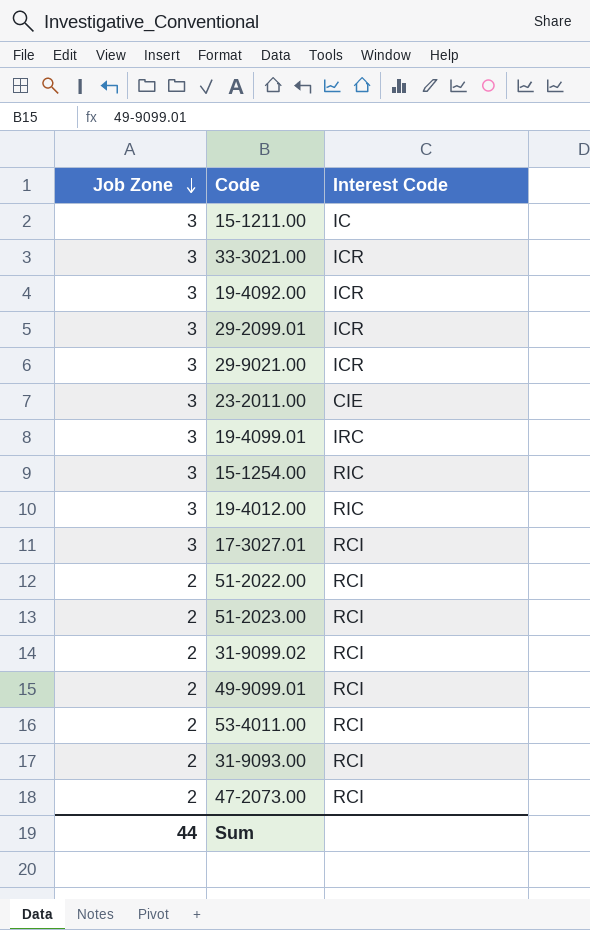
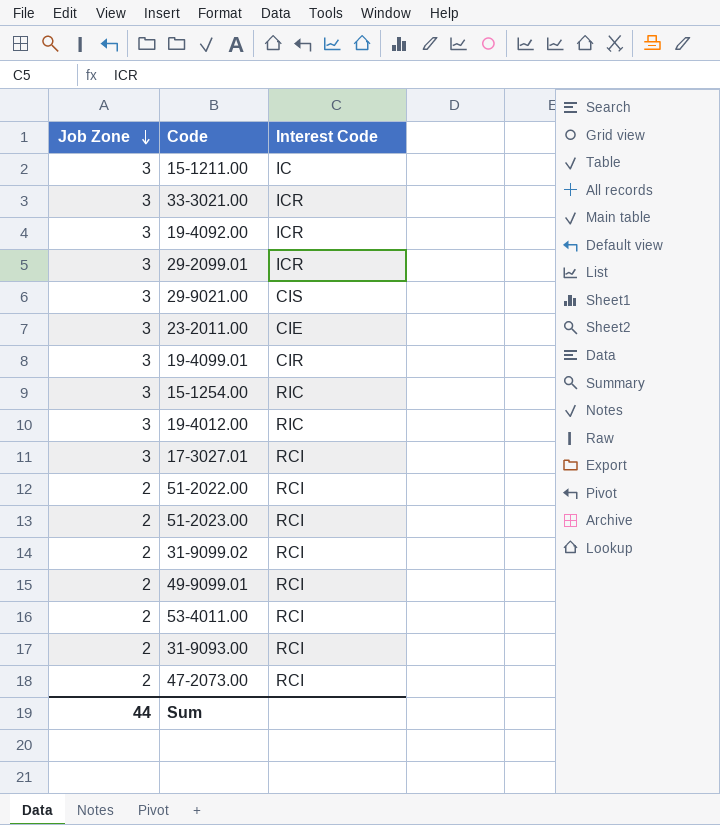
29-9021.00 | Interest Code: ICR -> CIS
19-4099.01 | Interest Code: IRC -> CIR

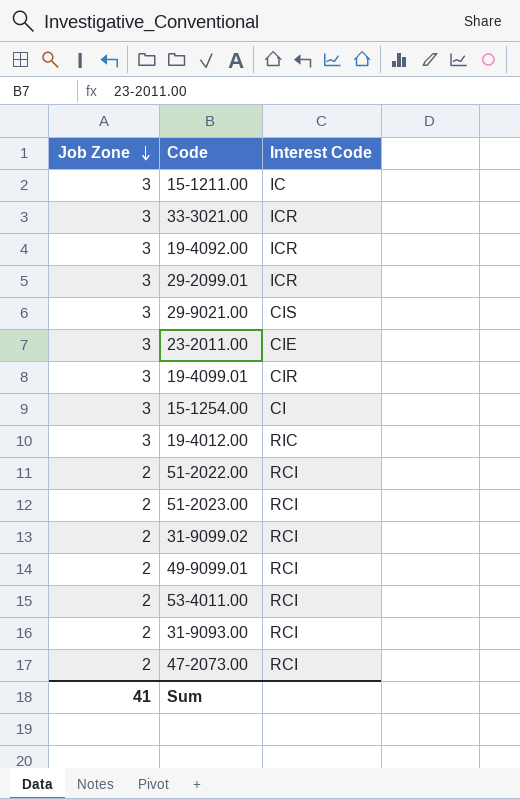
row 17-3027.01: 3 | RCI -> none
15-1254.00 | Interest Code: RIC -> CI
Sum | Job Zone: 44 -> 41

